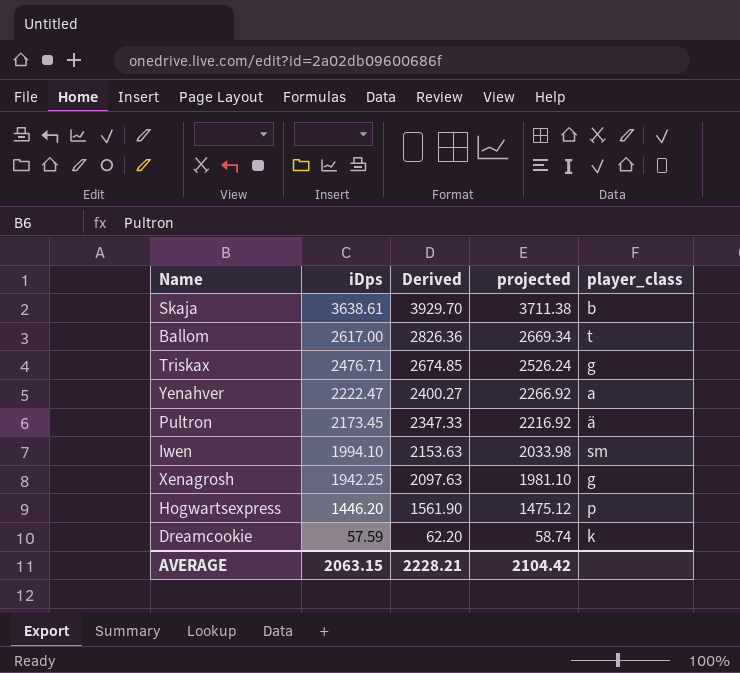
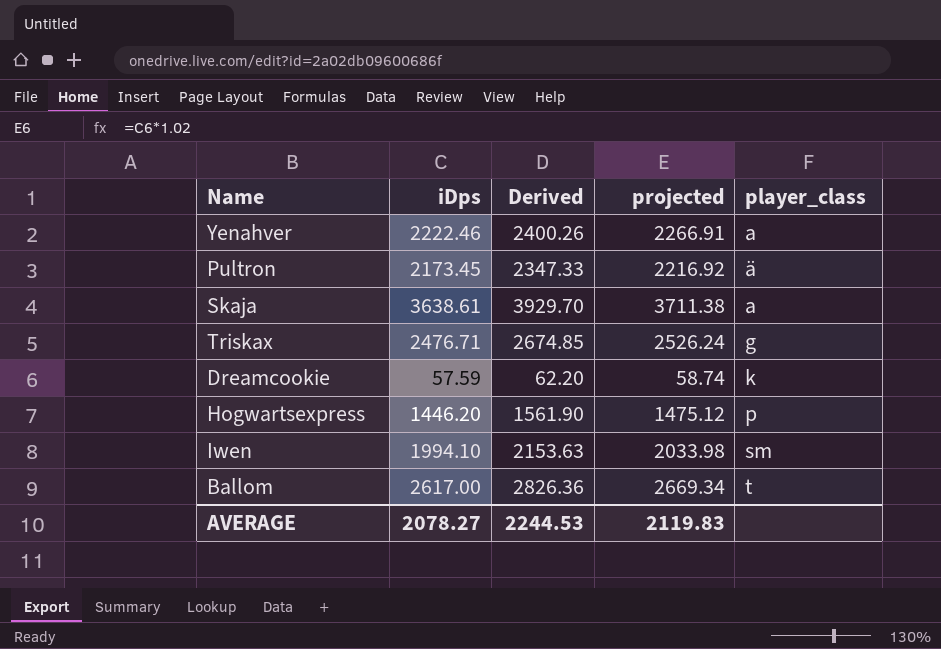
row order: iDps descending -> player_class ascending
row Xenagrosh: 1942.25 | 2097.63 | 1981.10 | g -> none
Yenahver | iDps: 2222.47 -> 2222.46
Yenahver | Derived: 2400.27 -> 2400.26
Yenahver | projected: 2266.92 -> 2266.91
Skaja | player_class: b -> a
AVERAGE | iDps: 2063.15 -> 2078.27
AVERAGE | Derived: 2228.21 -> 2244.53
AVERAGE | projected: 2104.42 -> 2119.83

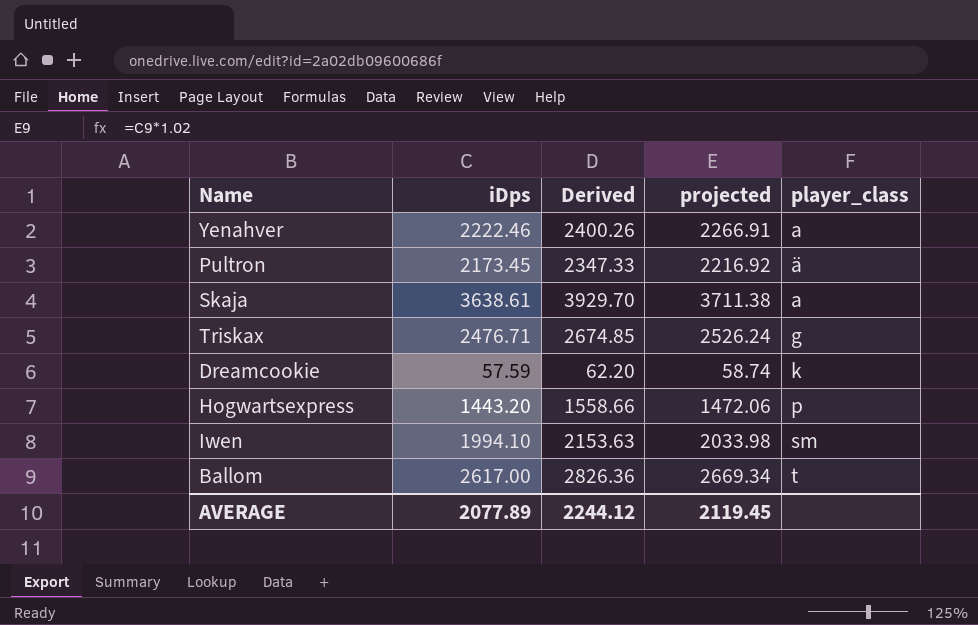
Hogwartsexpress | iDps: 1446.20 -> 1443.20
Hogwartsexpress | Derived: 1561.90 -> 1558.66
Hogwartsexpress | projected: 1475.12 -> 1472.06
AVERAGE | iDps: 2078.27 -> 2077.89
AVERAGE | Derived: 2244.53 -> 2244.12
AVERAGE | projected: 2119.83 -> 2119.45

